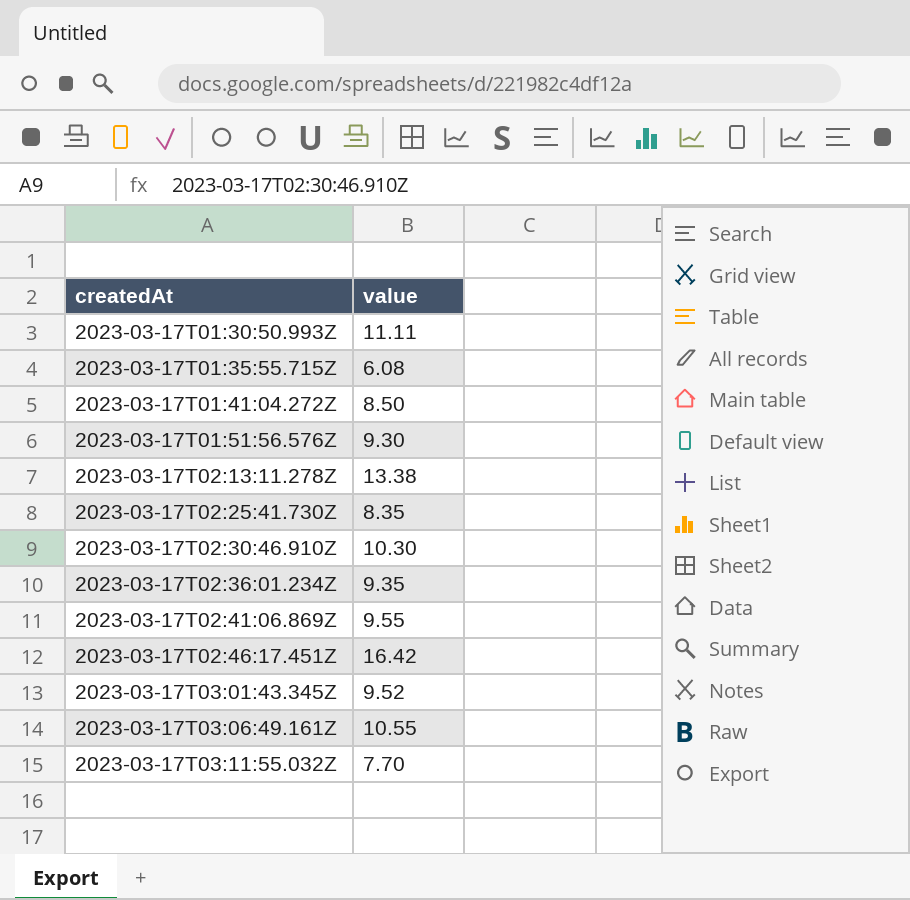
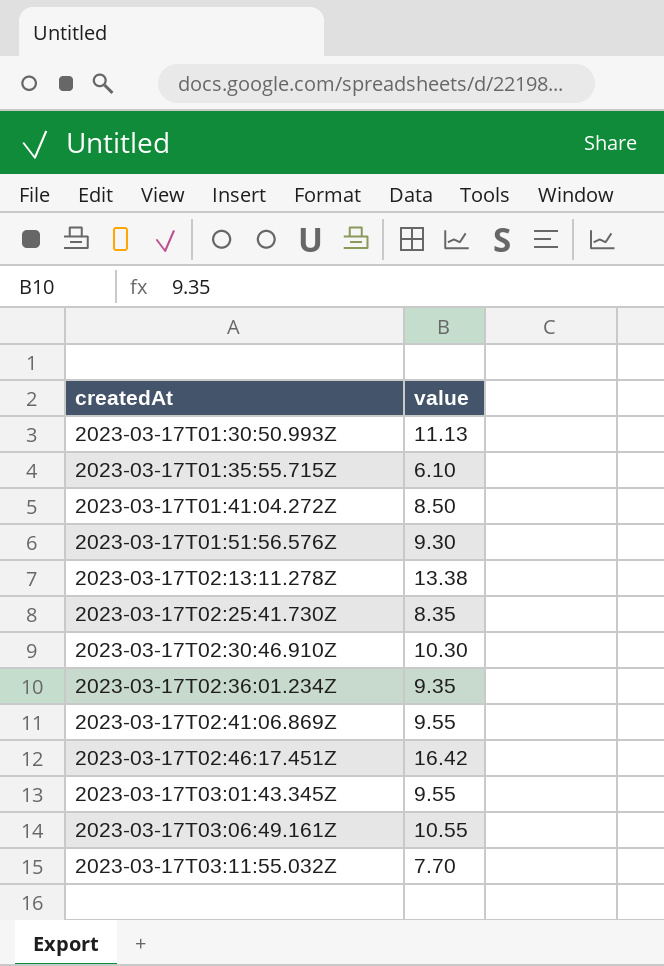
2023-03-17T01:30:50.993Z | value: 11.11 -> 11.13
2023-03-17T01:35:55.715Z | value: 6.08 -> 6.10
2023-03-17T03:01:43.345Z | value: 9.52 -> 9.55

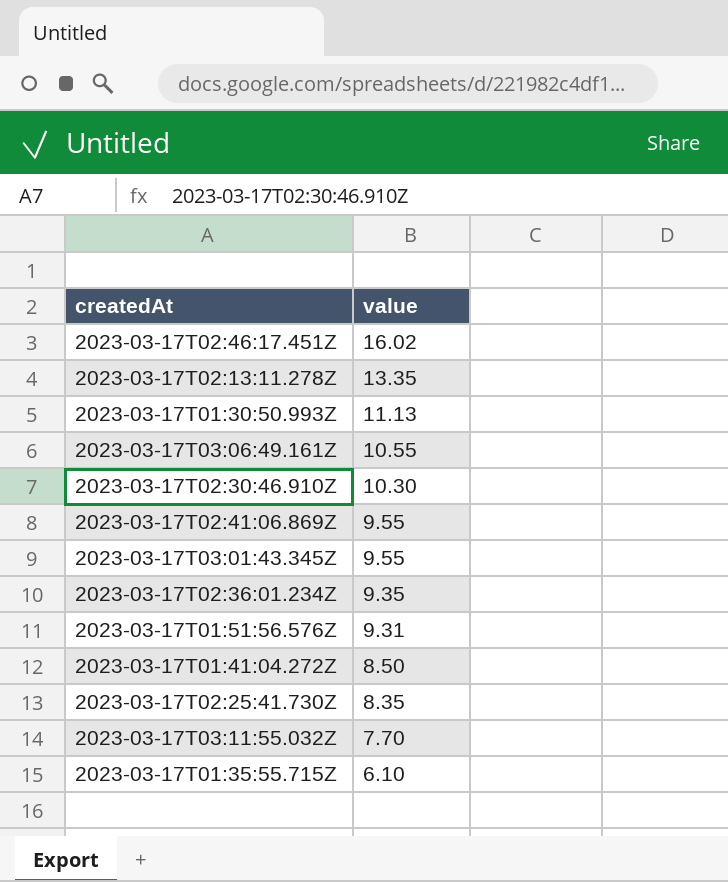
row order: createdAt ascending -> value descending
2023-03-17T02:46:17.451Z | value: 16.42 -> 16.02
2023-03-17T02:13:11.278Z | value: 13.38 -> 13.35
2023-03-17T01:51:56.576Z | value: 9.30 -> 9.31

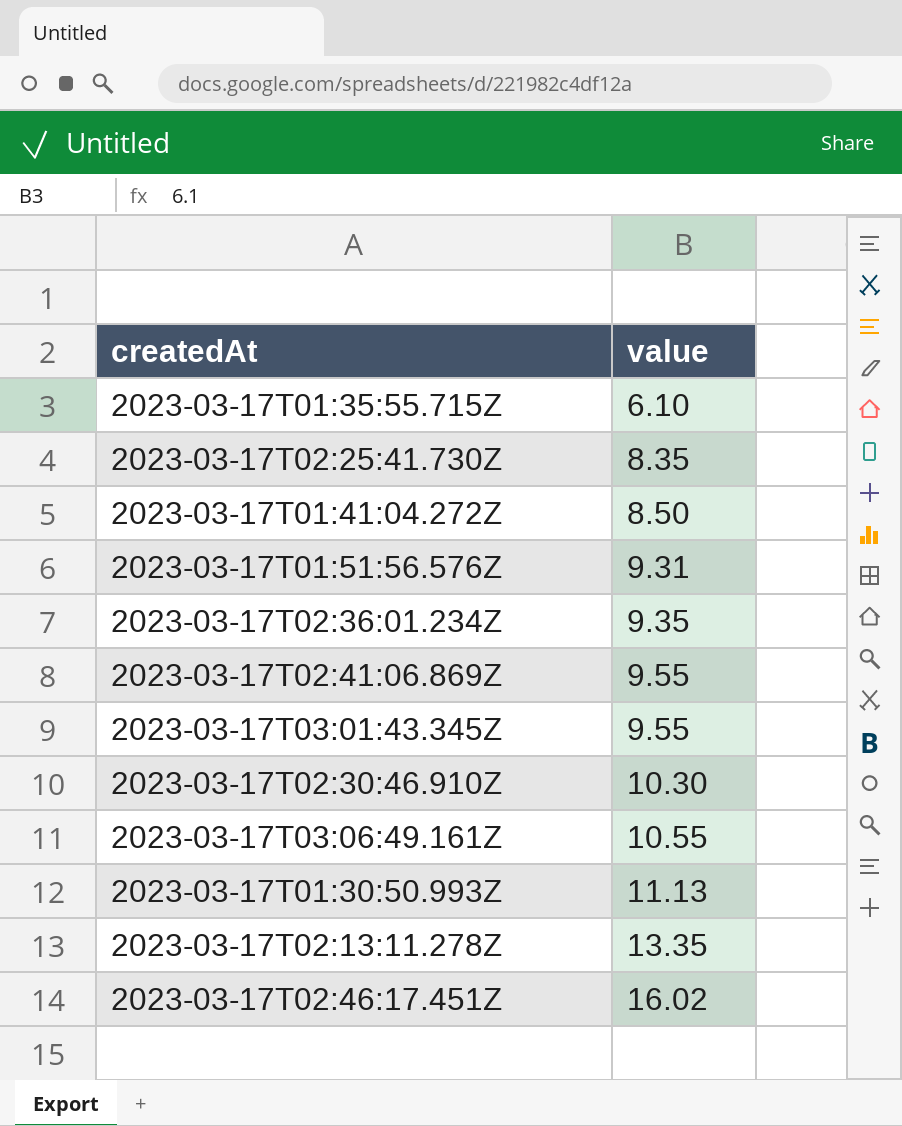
row order: value descending -> value ascending
row 2023-03-17T03:11:55.032Z: 7.70 -> none

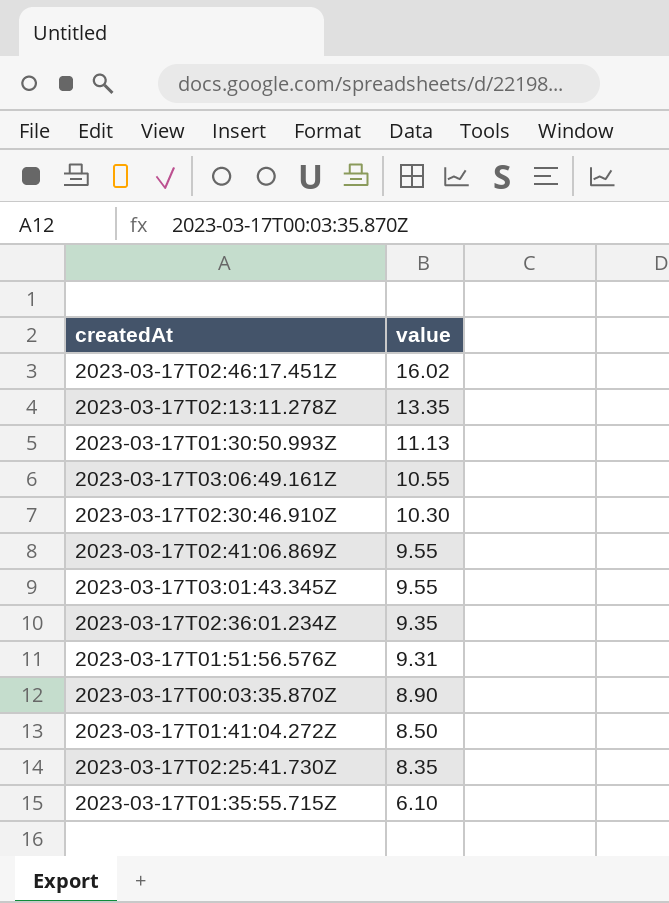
row order: value ascending -> value descending
row 2023-03-17T00:03:35.870Z: none -> 8.90

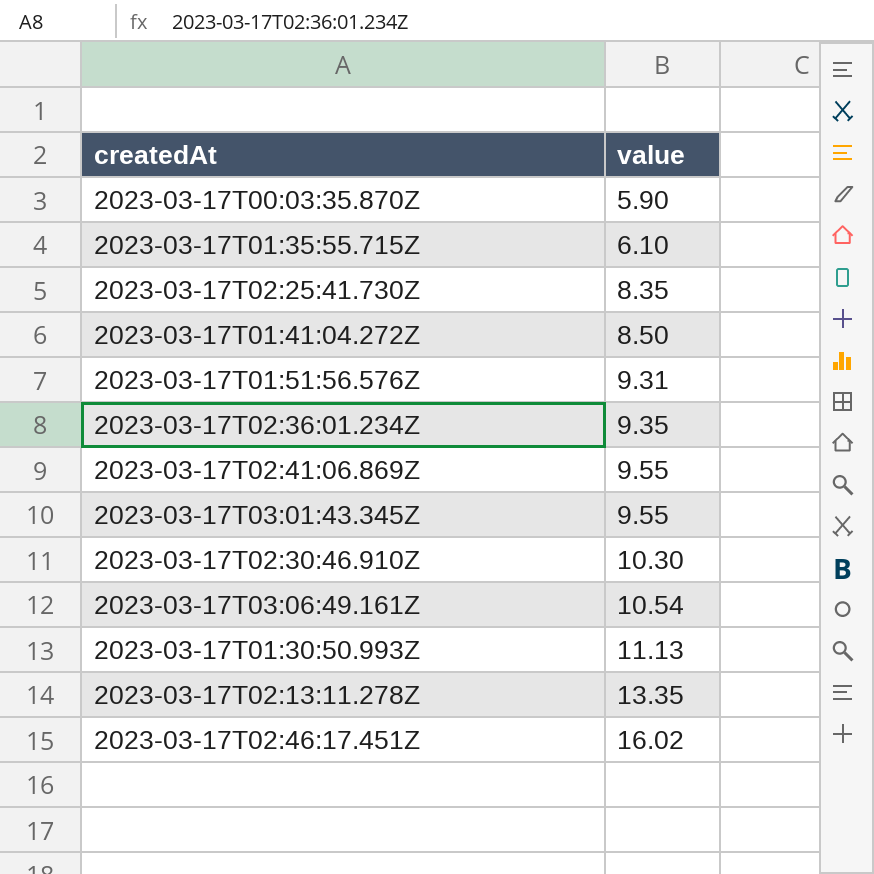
row order: value descending -> value ascending
2023-03-17T00:03:35.870Z | value: 8.90 -> 5.90
2023-03-17T03:06:49.161Z | value: 10.55 -> 10.54

